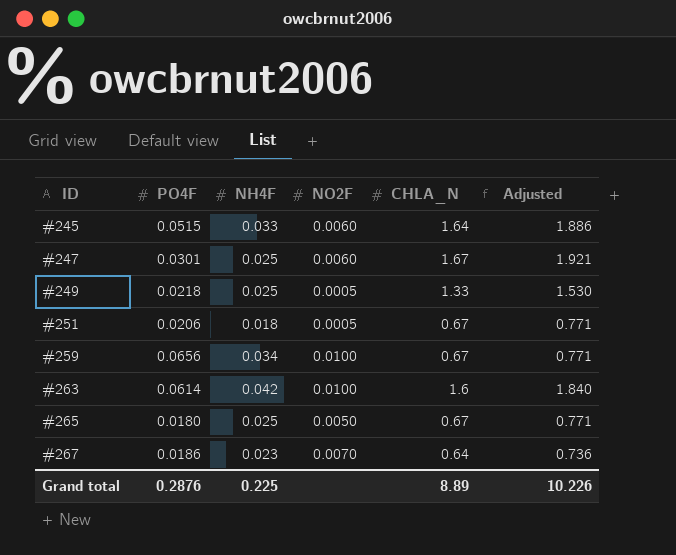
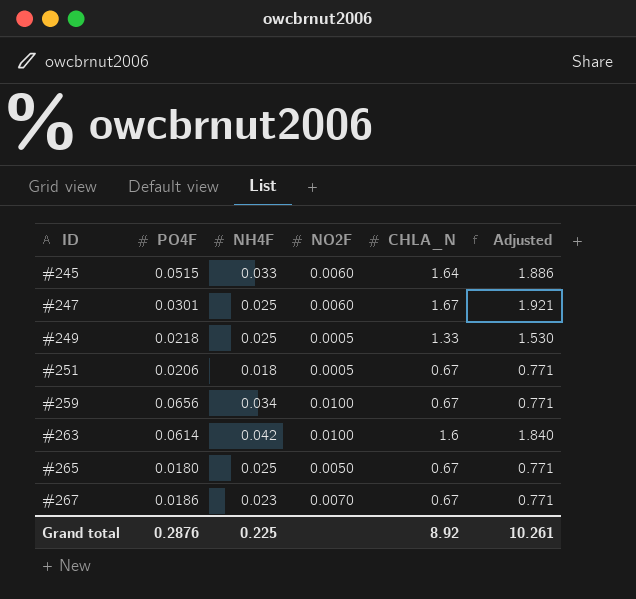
#267 | CHLA_N: 0.64 -> 0.67
#267 | Adjusted: 0.736 -> 0.771
Grand total | CHLA_N: 8.89 -> 8.92
Grand total | Adjusted: 10.226 -> 10.261

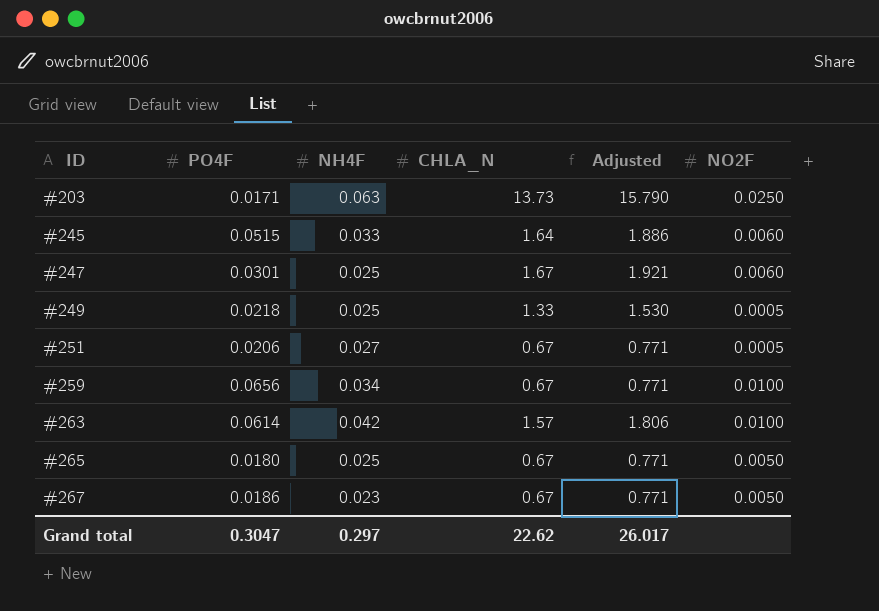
column NO2F | position: 4 -> 6
row #203: none -> 0.0171 | 0.063 | 13.73 | 15.790 | 0.0250
#251 | NH4F: 0.018 -> 0.027
#263 | CHLA_N: 1.6 -> 1.57
#263 | Adjusted: 1.840 -> 1.806
#267 | NO2F: 0.0070 -> 0.0050
Grand total | PO4F: 0.2876 -> 0.3047
Grand total | NH4F: 0.225 -> 0.297
Grand total | CHLA_N: 8.92 -> 22.62
Grand total | Adjusted: 10.261 -> 26.017

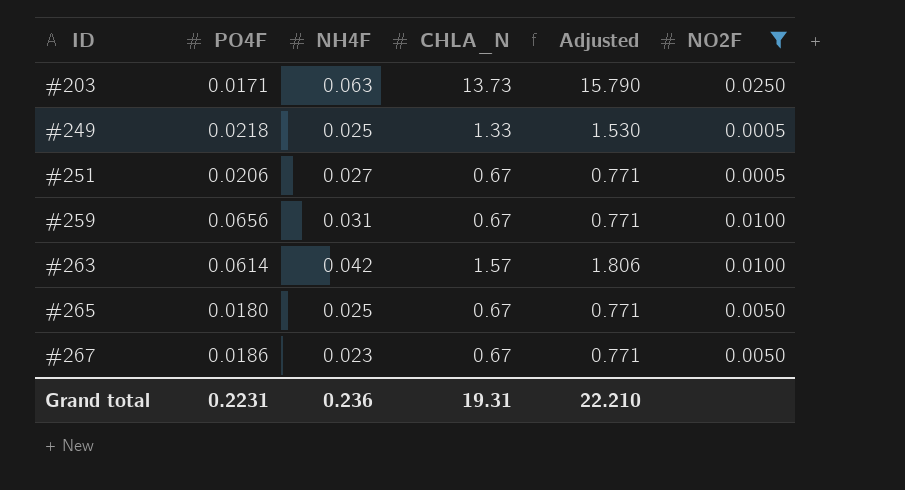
filter: none -> NO2F != 0.0060
#259 | NH4F: 0.034 -> 0.031
Grand total | PO4F: 0.3047 -> 0.2231
Grand total | NH4F: 0.297 -> 0.236
Grand total | CHLA_N: 22.62 -> 19.31
Grand total | Adjusted: 26.017 -> 22.210

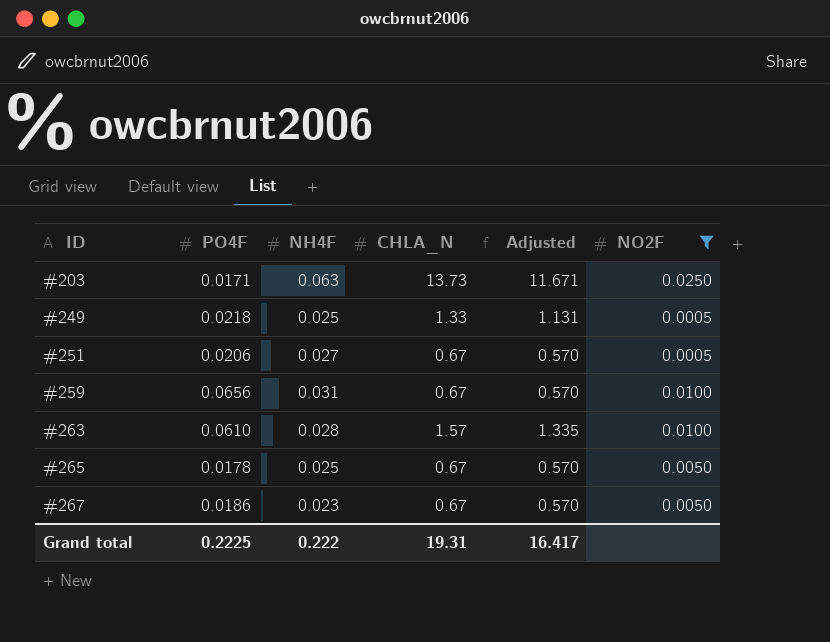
column Adjusted | formula: [CHLA_N] * 1.15 -> [CHLA_N] * 0.85
#263 | PO4F: 0.0614 -> 0.0610
#263 | NH4F: 0.042 -> 0.028
#265 | PO4F: 0.0180 -> 0.0178
Grand total | PO4F: 0.2231 -> 0.2225
Grand total | NH4F: 0.236 -> 0.222
Grand total | Adjusted: 22.210 -> 16.417

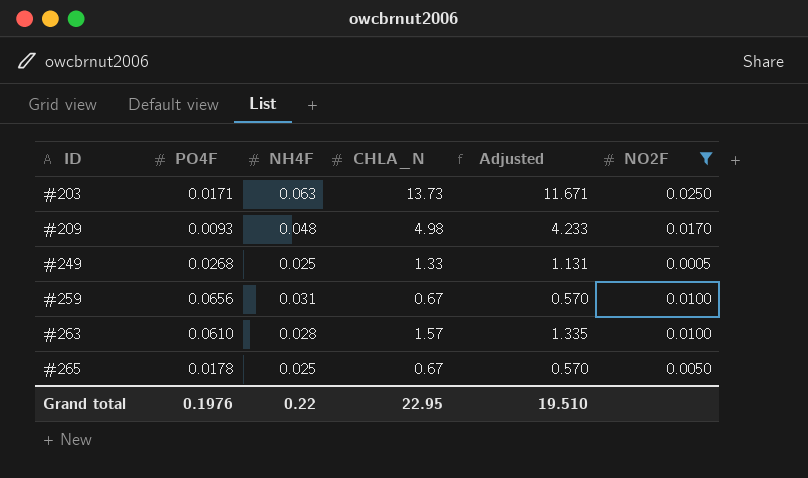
row #251: 0.0206 | 0.027 | 0.67 | 0.570 | 0.0005 -> none
row #267: 0.0186 | 0.023 | 0.67 | 0.570 | 0.0050 -> none
row #209: none -> 0.0093 | 0.048 | 4.98 | 4.233 | 0.0170
#249 | PO4F: 0.0218 -> 0.0268
Grand total | PO4F: 0.2225 -> 0.1976
Grand total | NH4F: 0.222 -> 0.22
Grand total | CHLA_N: 19.31 -> 22.95
Grand total | Adjusted: 16.417 -> 19.510

